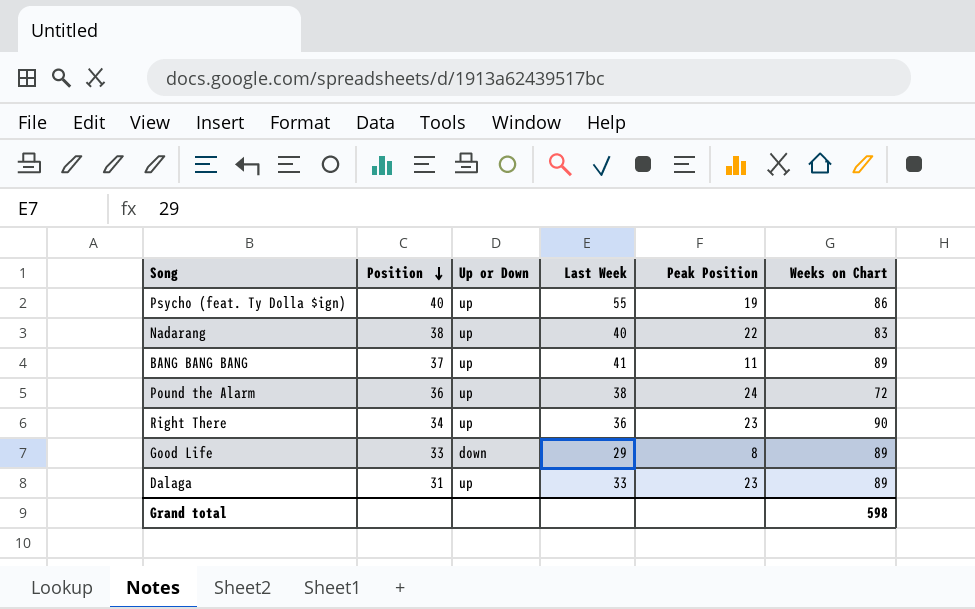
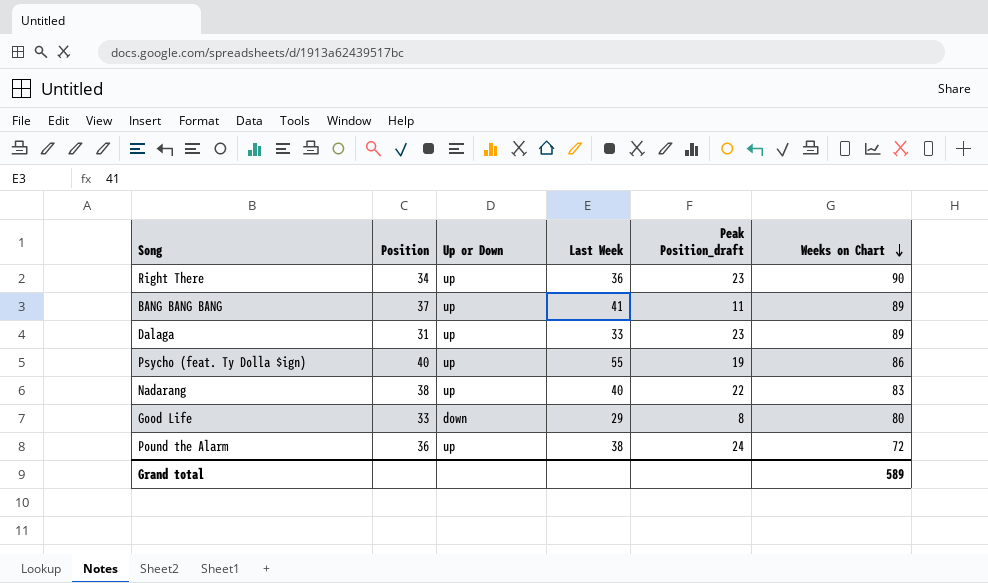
row order: Position descending -> Weeks on Chart descending
column name: Peak Position -> Peak Position_draft
Good Life | Weeks on Chart: 89 -> 80
Grand total | Weeks on Chart: 598 -> 589

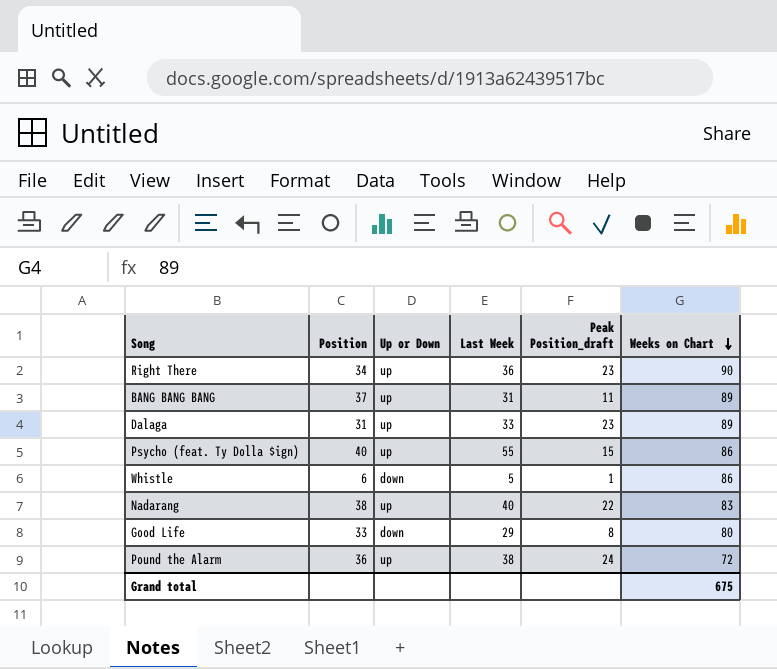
BANG BANG BANG | Last Week: 41 -> 31
Psycho (feat. Ty Dolla $ign) | Peak Position_draft: 19 -> 15
row Whistle: none -> 6 | down | 5 | 1 | 86
Grand total | Weeks on Chart: 589 -> 675

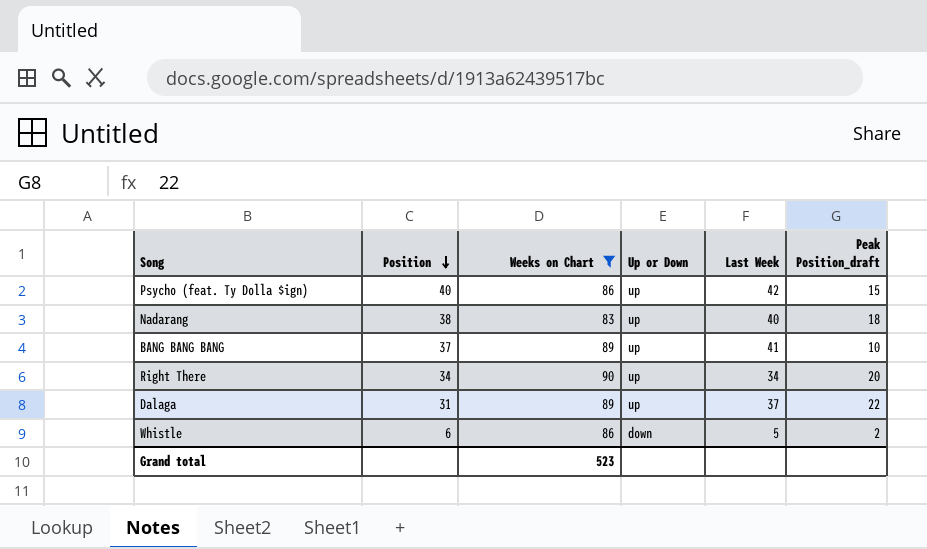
filter: none -> Weeks on Chart >= 83
row order: Weeks on Chart descending -> Position descending
column Weeks on Chart | position: 6 -> 3
Psycho (feat. Ty Dolla $ign) | Last Week: 55 -> 42
Nadarang | Peak Position_draft: 22 -> 18
BANG BANG BANG | Last Week: 31 -> 41
BANG BANG BANG | Peak Position_draft: 11 -> 10
Right There | Last Week: 36 -> 34
Right There | Peak Position_draft: 23 -> 20
Dalaga | Last Week: 33 -> 37
Dalaga | Peak Position_draft: 23 -> 22
Whistle | Peak Position_draft: 1 -> 2
Grand total | Weeks on Chart: 675 -> 523

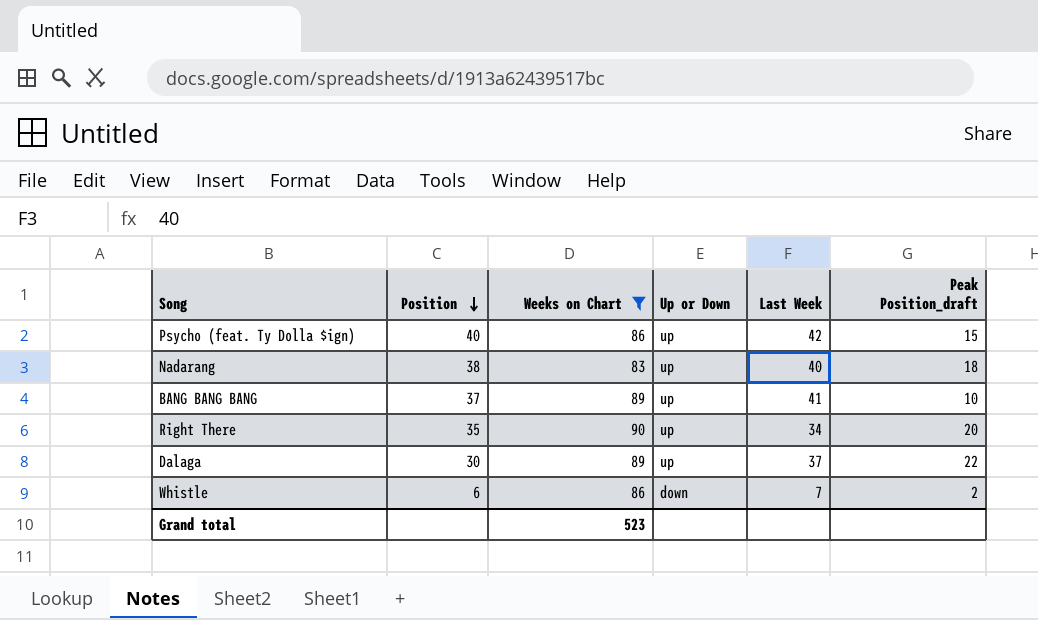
Right There | Position: 34 -> 35
Dalaga | Position: 31 -> 30
Whistle | Last Week: 5 -> 7

